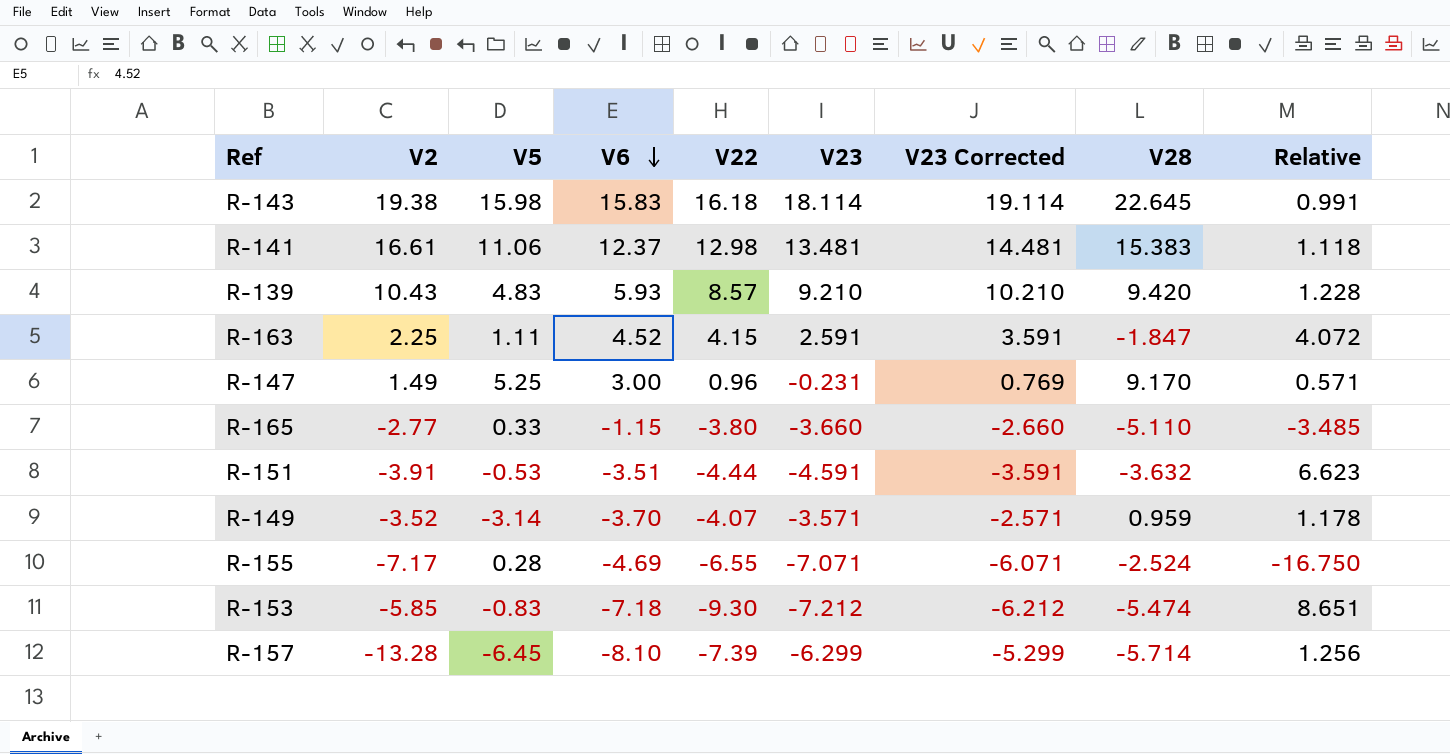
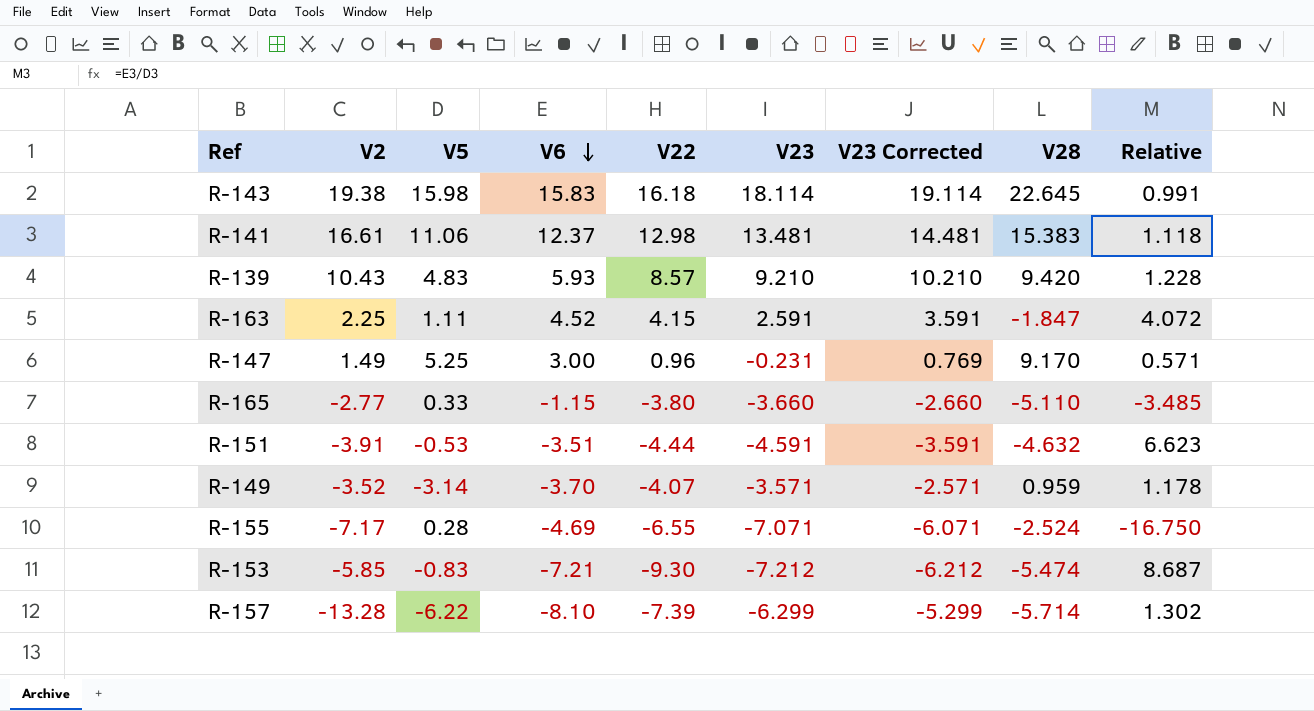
R-151 | V28: -3.632 -> -4.632
R-153 | V6: -7.18 -> -7.21
R-153 | Relative: 8.651 -> 8.687
R-157 | V5: -6.45 -> -6.22
R-157 | Relative: 1.256 -> 1.302

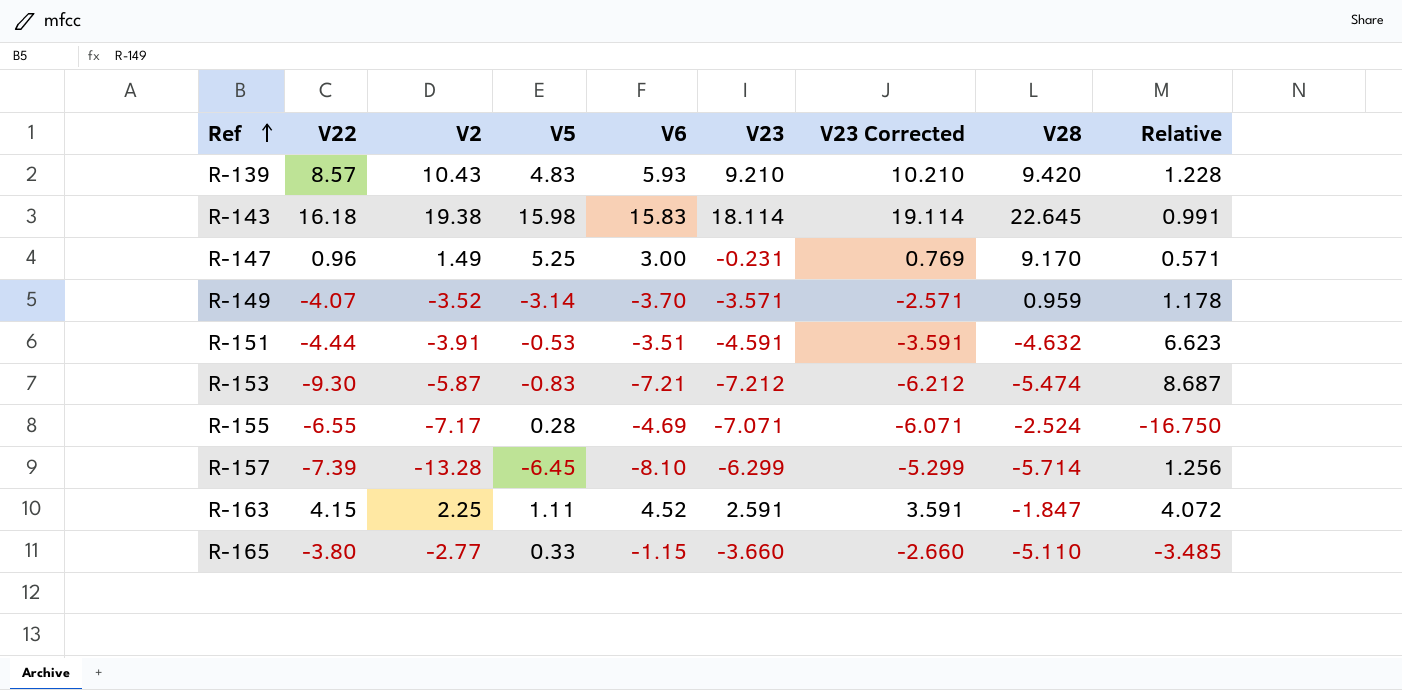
row order: V6 descending -> Ref ascending
column V22 | position: 5 -> 2
row R-141: 16.61 | 11.06 | 12.37 | 12.98 | 13.481 | 14.481 | 15.383 | 1.118 -> none
R-153 | V2: -5.85 -> -5.87
R-157 | V5: -6.22 -> -6.45
R-157 | Relative: 1.302 -> 1.256

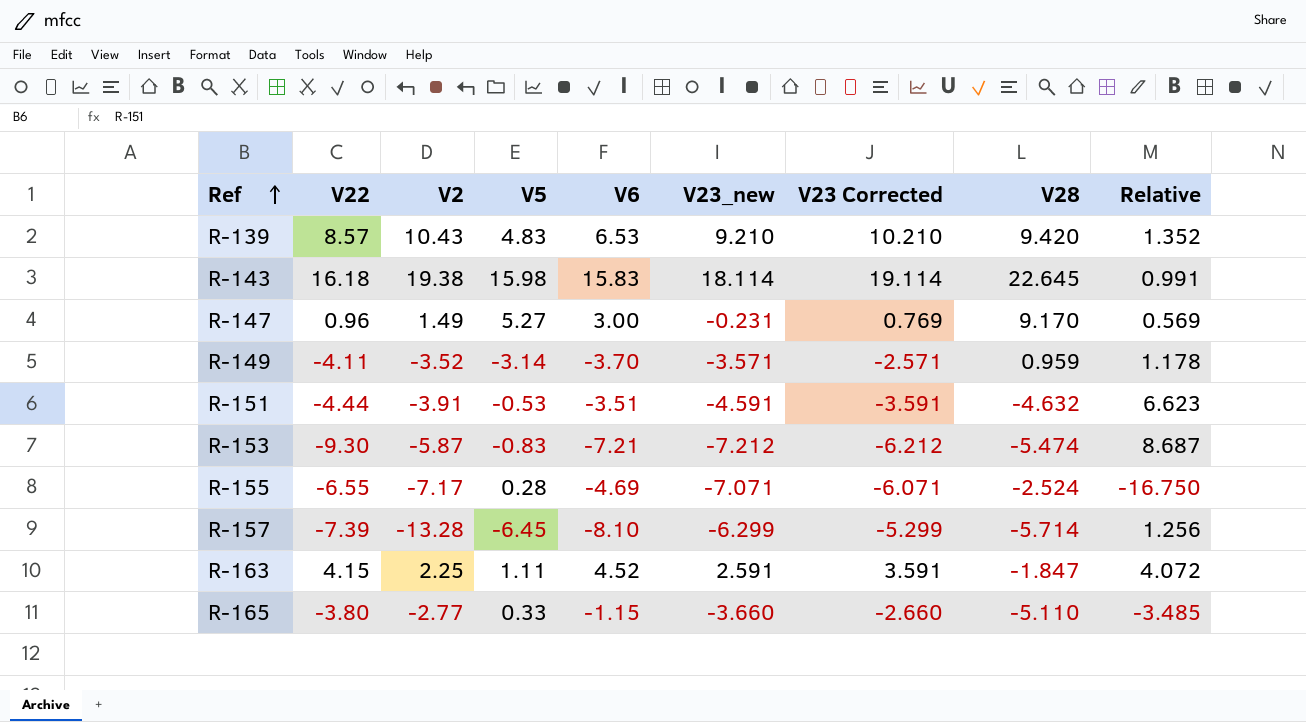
column name: V23 -> V23_new
R-139 | V6: 5.93 -> 6.53
R-139 | Relative: 1.228 -> 1.352
R-147 | V5: 5.25 -> 5.27
R-147 | Relative: 0.571 -> 0.569
R-149 | V22: -4.07 -> -4.11

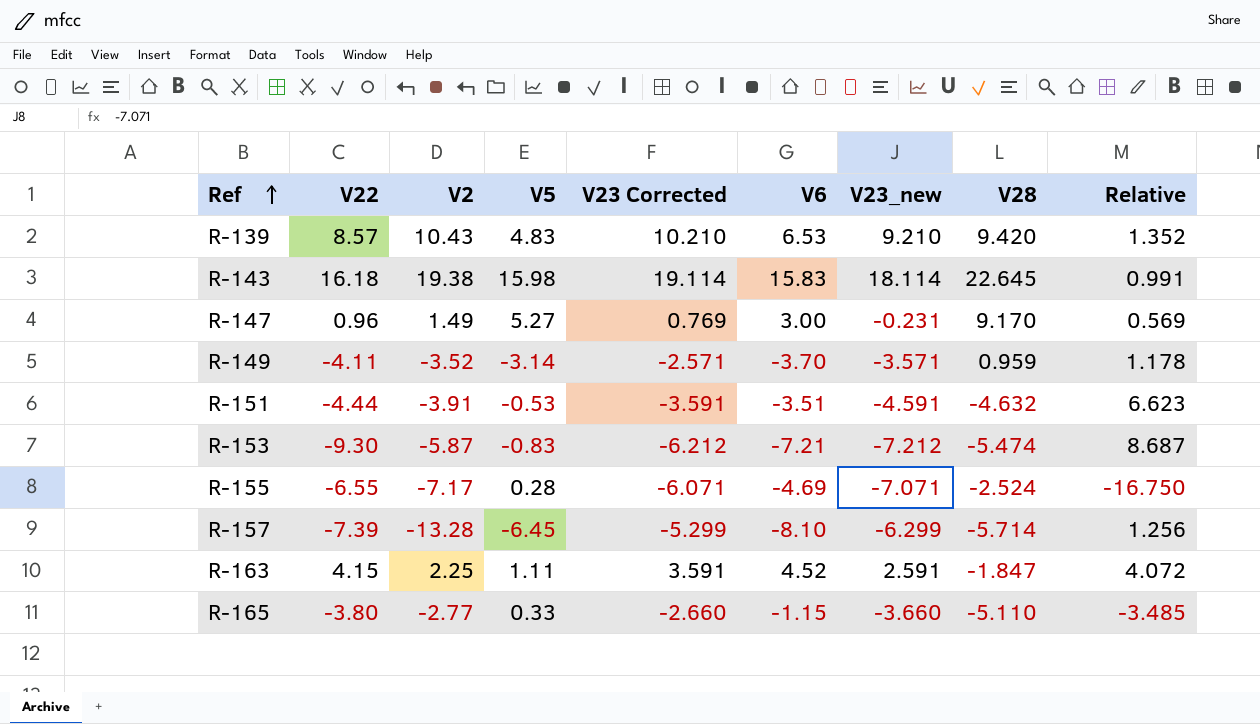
column V23 Corrected | position: 7 -> 5

